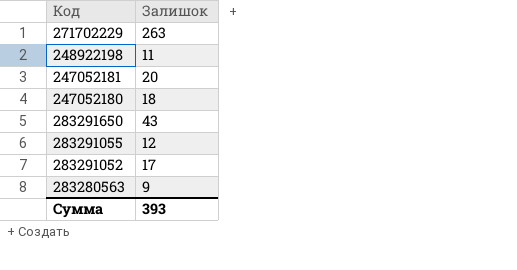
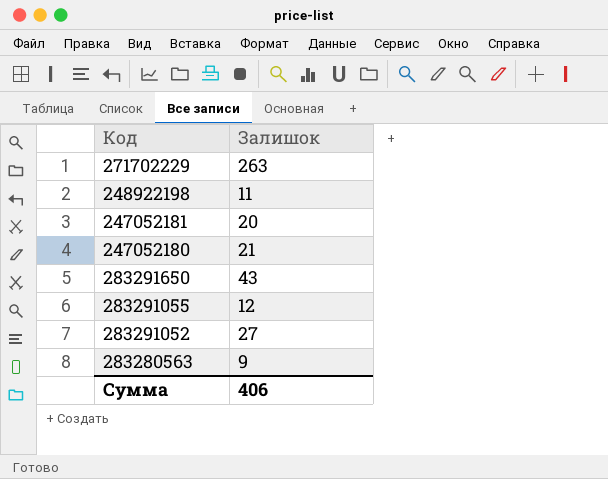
247052180 | Залишок: 18 -> 21
283291052 | Залишок: 17 -> 27
Сумма | Залишок: 393 -> 406

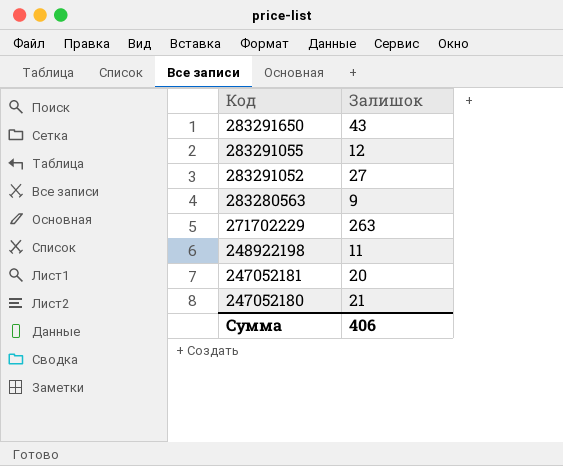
row order: none -> Код descending

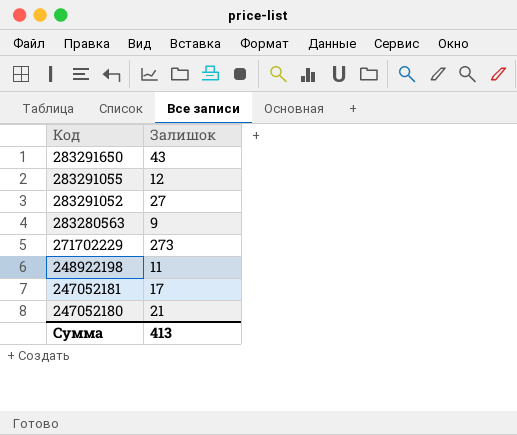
271702229 | Залишок: 263 -> 273
247052181 | Залишок: 20 -> 17
Сумма | Залишок: 406 -> 413

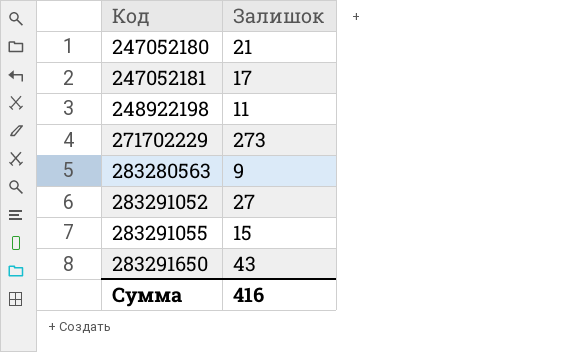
row order: Код descending -> Код ascending
283291055 | Залишок: 12 -> 15
Сумма | Залишок: 413 -> 416

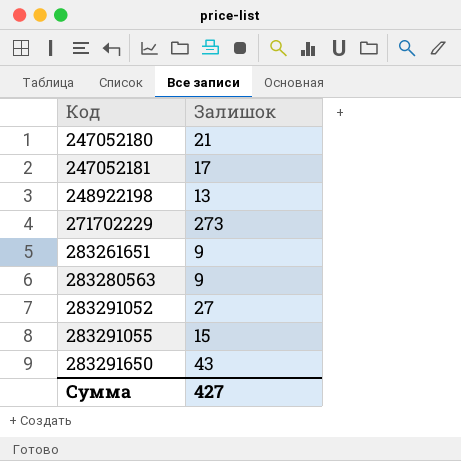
248922198 | Залишок: 11 -> 13
row 283261651: none -> 9
Сумма | Залишок: 416 -> 427

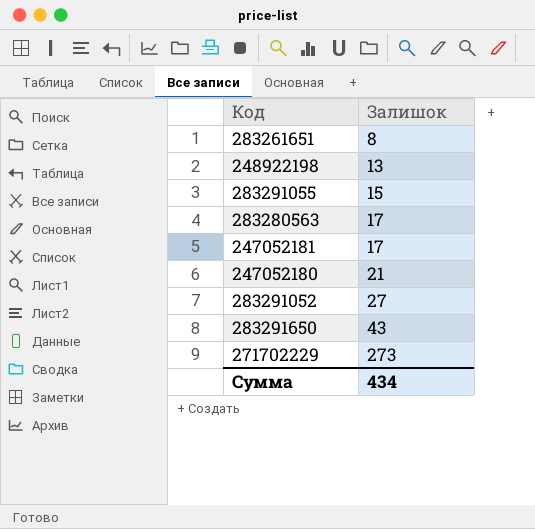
row order: Код ascending -> Залишок ascending
283261651 | Залишок: 9 -> 8
283280563 | Залишок: 9 -> 17
Сумма | Залишок: 427 -> 434

